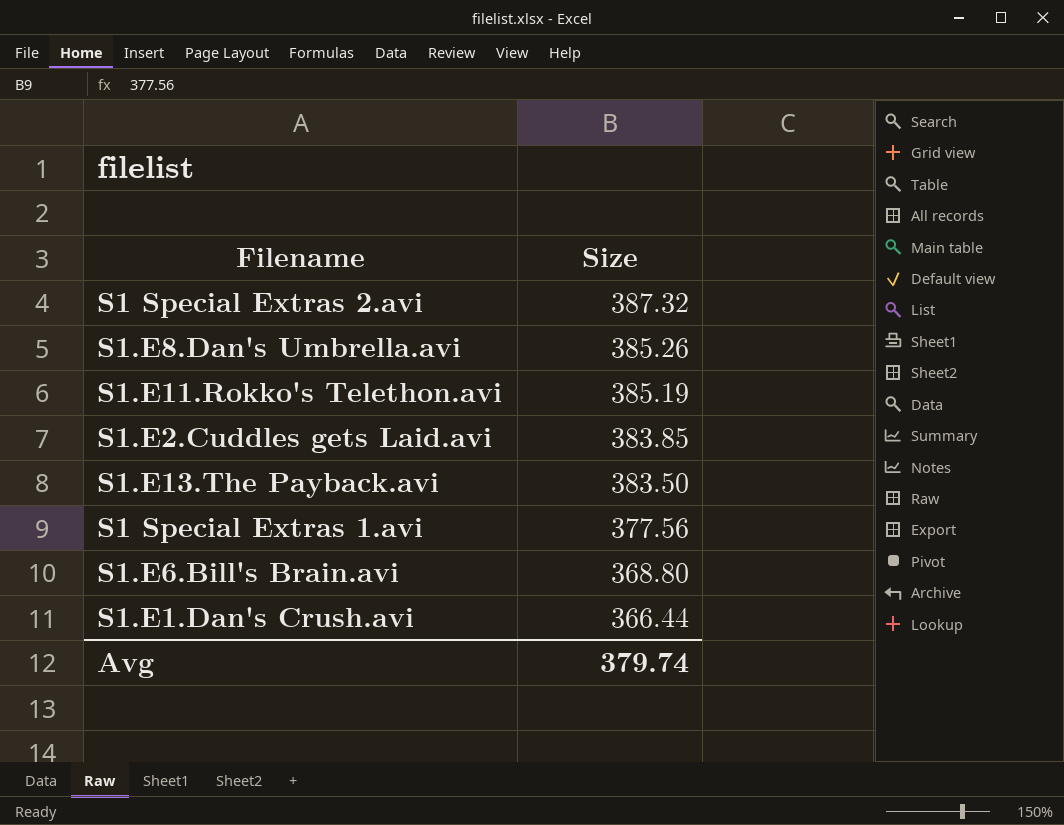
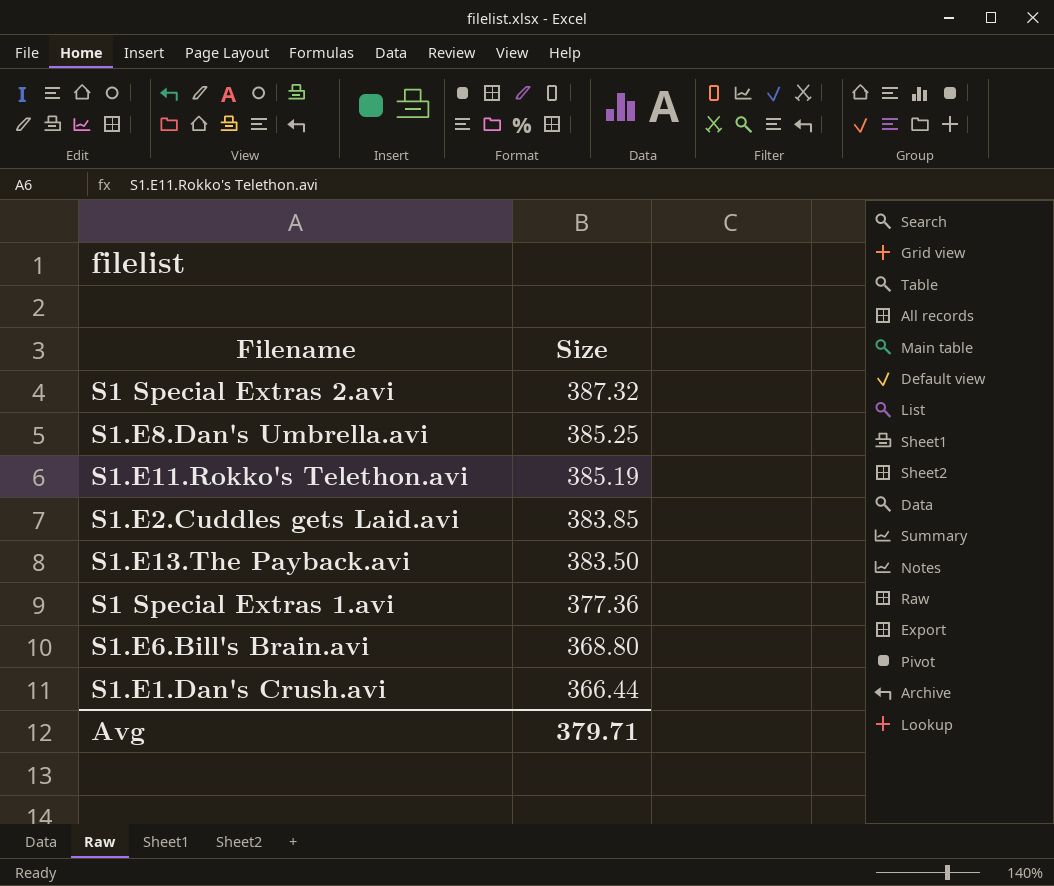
S1.E8.Dan's Umbrella.avi | Size: 385.26 -> 385.25
S1 Special Extras 1.avi | Size: 377.56 -> 377.36
Avg | Size: 379.74 -> 379.71

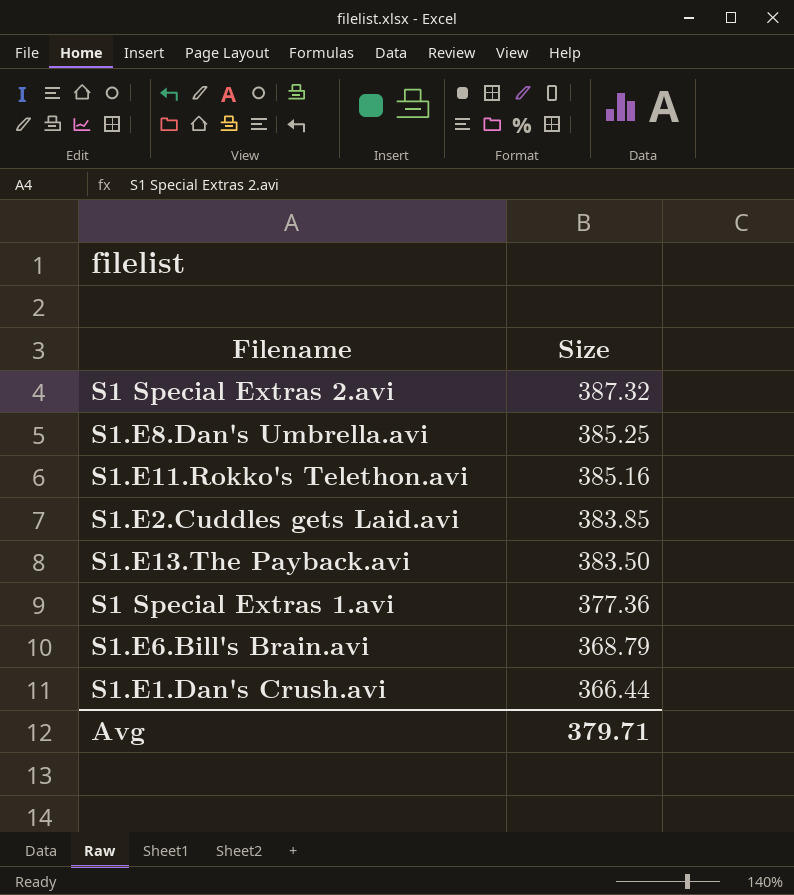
S1.E11.Rokko's Telethon.avi | Size: 385.19 -> 385.16
S1.E6.Bill's Brain.avi | Size: 368.80 -> 368.79

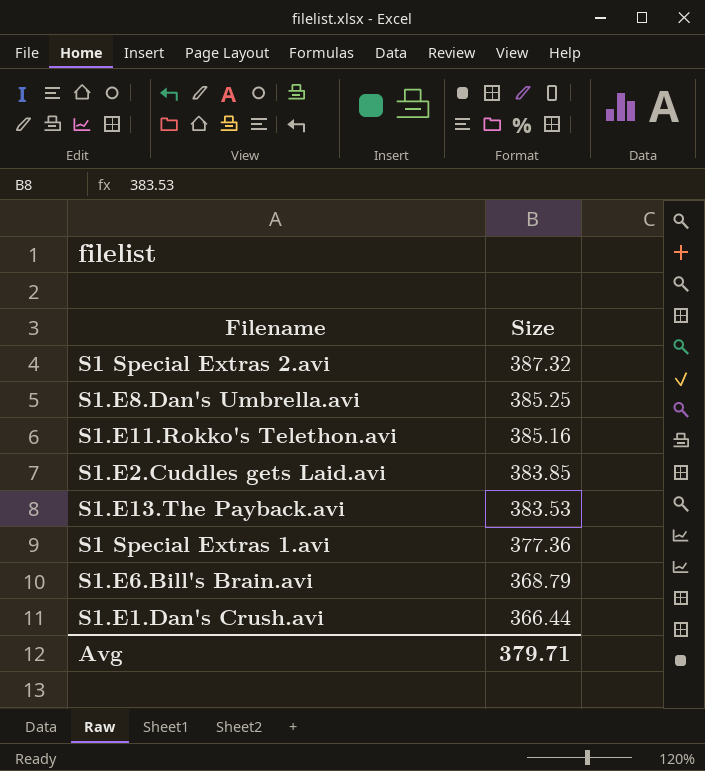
S1.E13.The Payback.avi | Size: 383.50 -> 383.53

